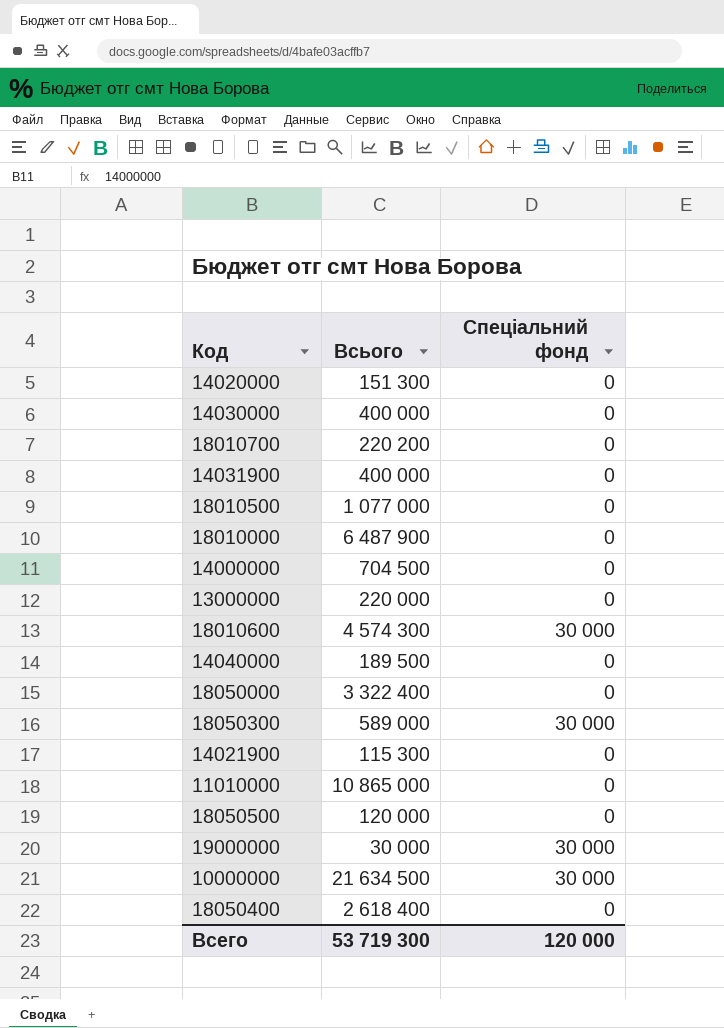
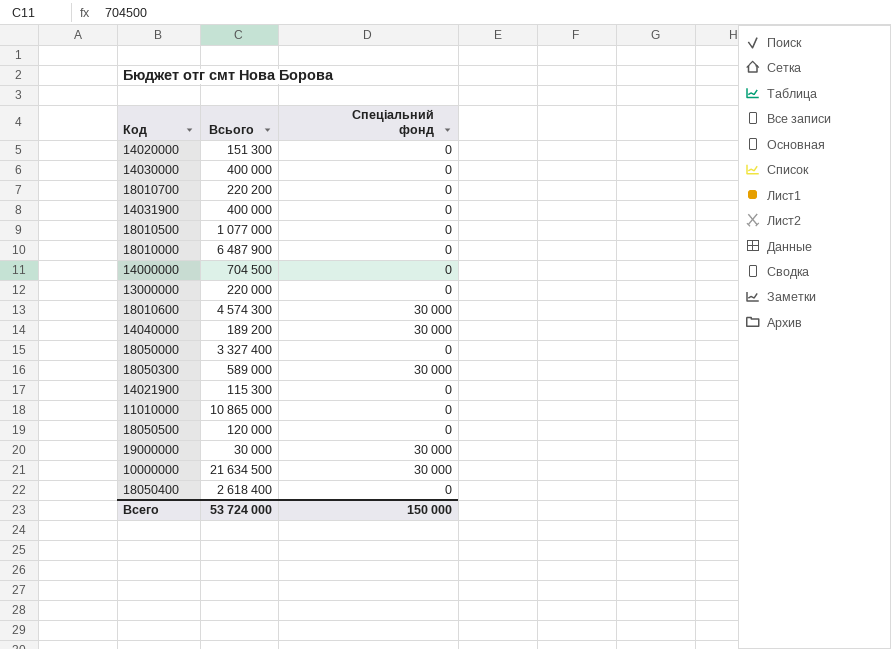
14040000 | Всього: 189 500 -> 189 200
14040000 | Спеціальний фонд: 0 -> 30 000
18050000 | Всього: 3 322 400 -> 3 327 400
Всего | Всього: 53 719 300 -> 53 724 000
Всего | Спеціальний фонд: 120 000 -> 150 000

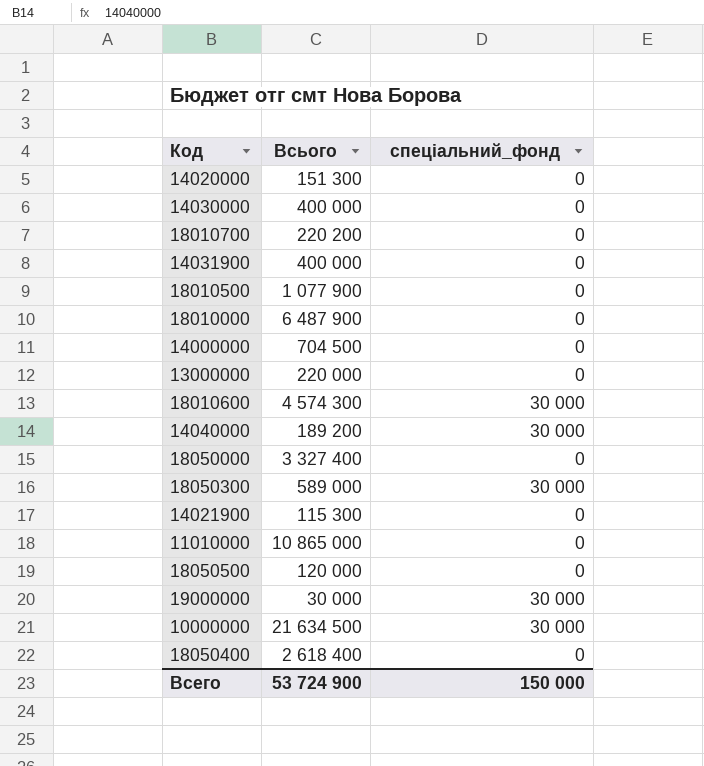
column name: Спеціальний фонд -> спеціальний_фонд
18010500 | Всього: 1 077 000 -> 1 077 900
Всего | Всього: 53 724 000 -> 53 724 900

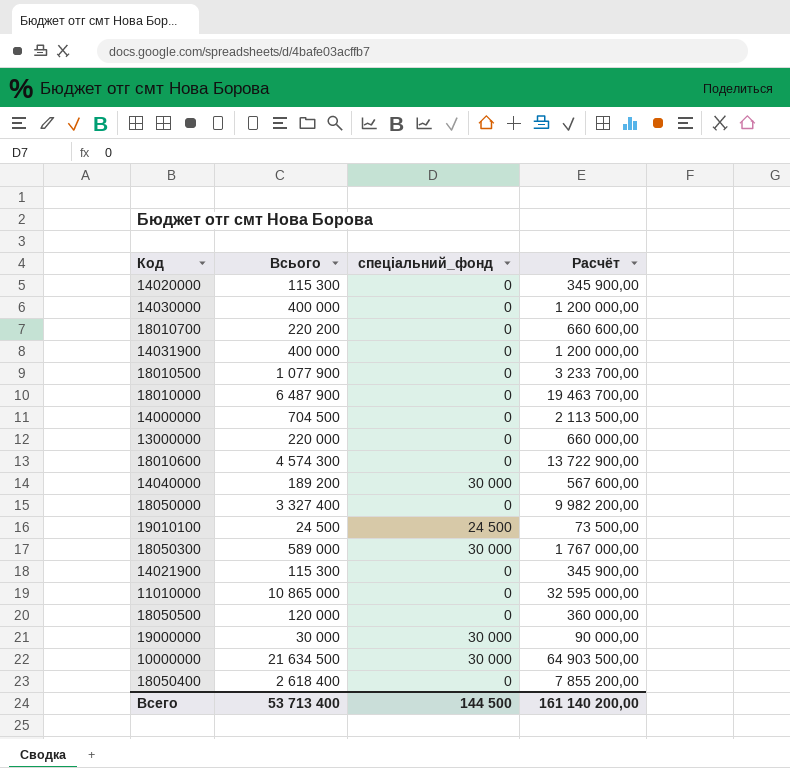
column Расчёт | formula: none -> [Всього] * 3
14020000 | Всього: 151 300 -> 115 300
18010600 | спеціальний_фонд: 30 000 -> 0
row 19010100: none -> 24 500 | 24 500 | 73 500,00
Всего | Всього: 53 724 900 -> 53 713 400
Всего | спеціальний_фонд: 150 000 -> 144 500

